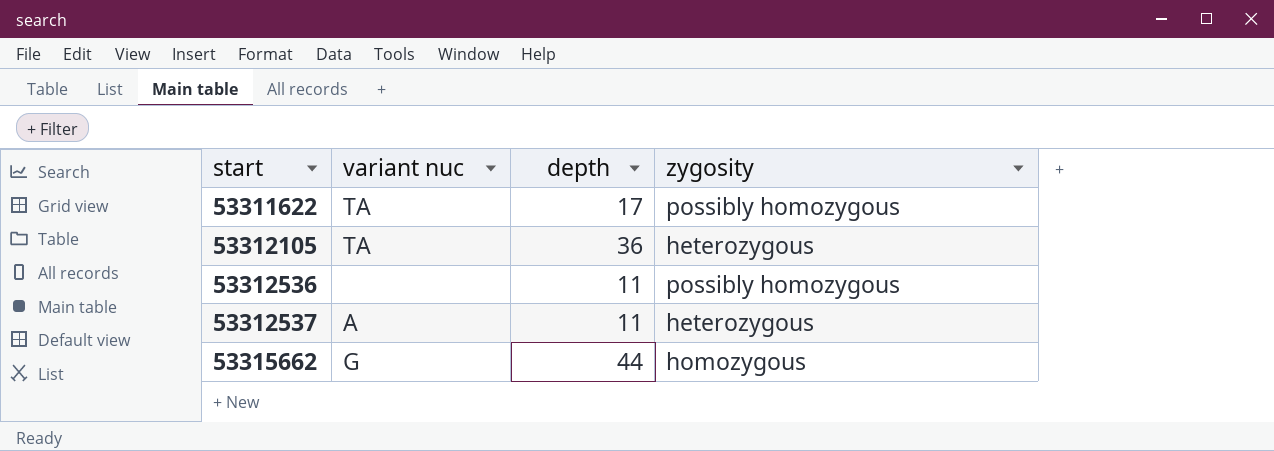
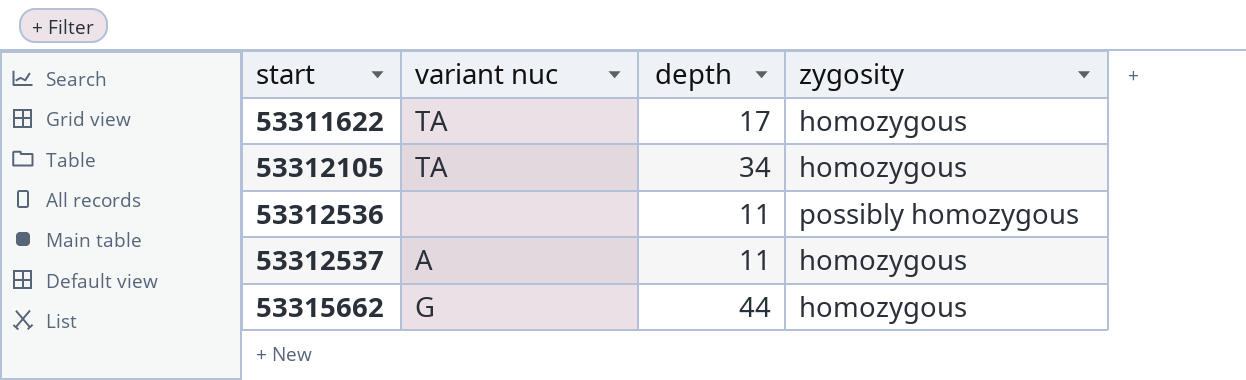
53311622 | zygosity: possibly homozygous -> homozygous
53312105 | depth: 36 -> 34
53312105 | zygosity: heterozygous -> homozygous
53312537 | zygosity: heterozygous -> homozygous

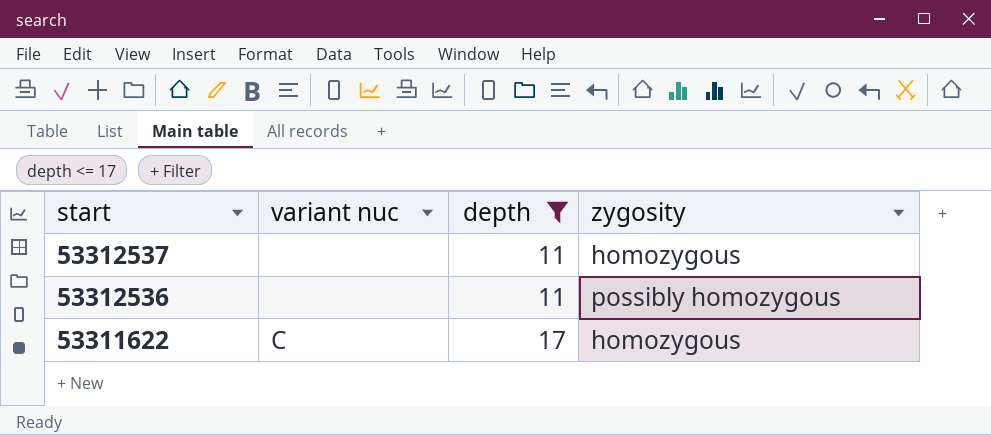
filter: none -> depth <= 17
row order: start ascending -> start descending
53312537 | variant nuc: A -> none
53311622 | variant nuc: TA -> C

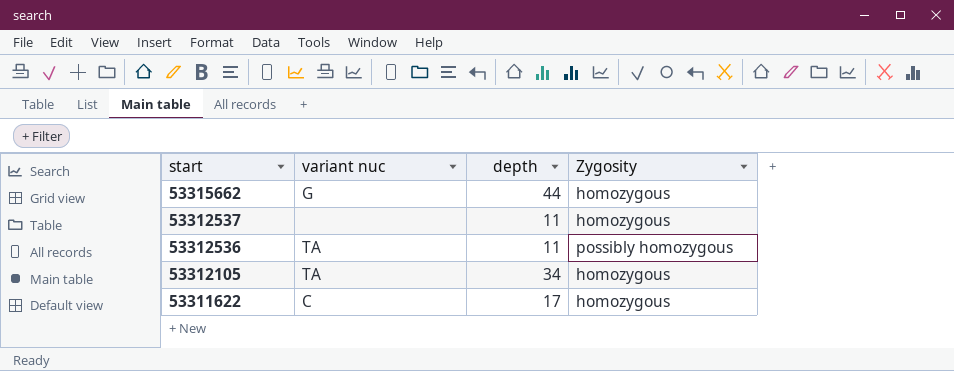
filter: depth <= 17 -> none
column name: zygosity -> Zygosity
53312536 | variant nuc: none -> TA

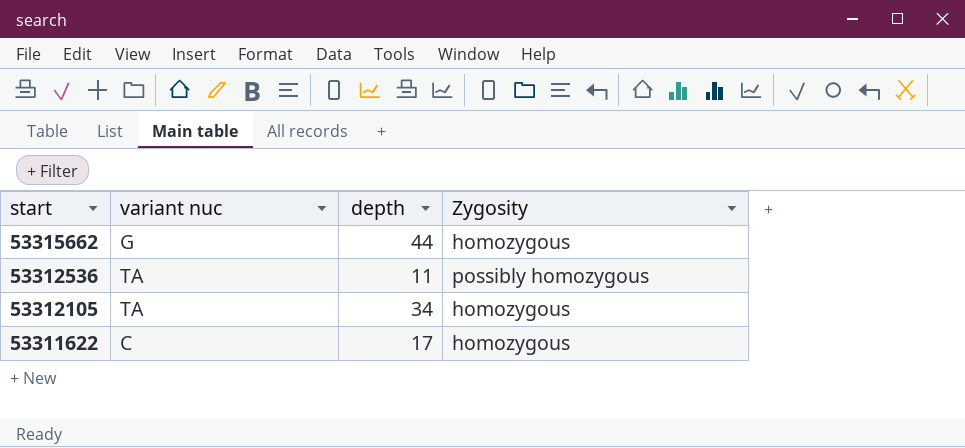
row 53312537: none | 11 | homozygous -> none

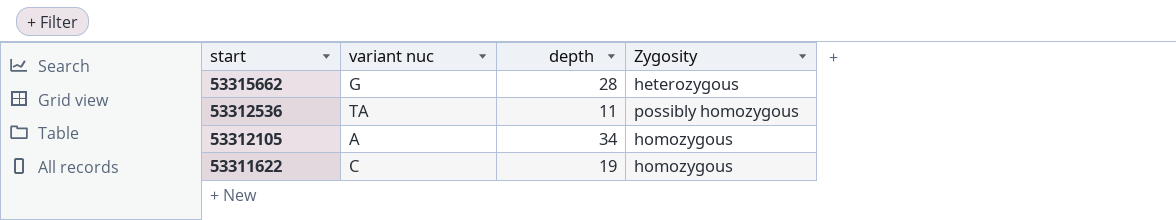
53315662 | depth: 44 -> 28
53315662 | Zygosity: homozygous -> heterozygous
53312105 | variant nuc: TA -> A
53311622 | depth: 17 -> 19

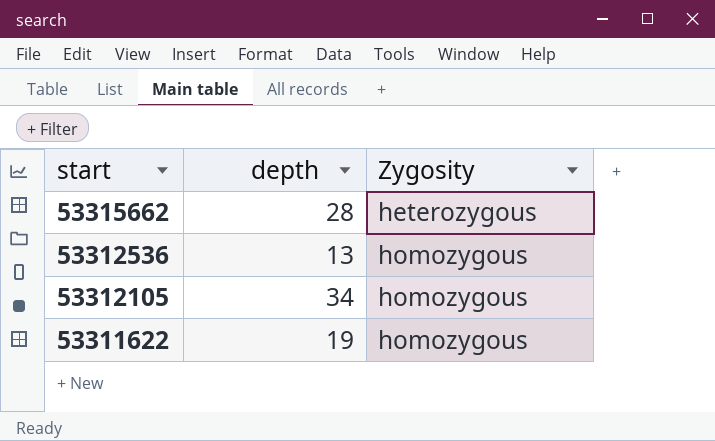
column variant nuc | position: 2 -> none
53312536 | depth: 11 -> 13
53312536 | Zygosity: possibly homozygous -> homozygous

